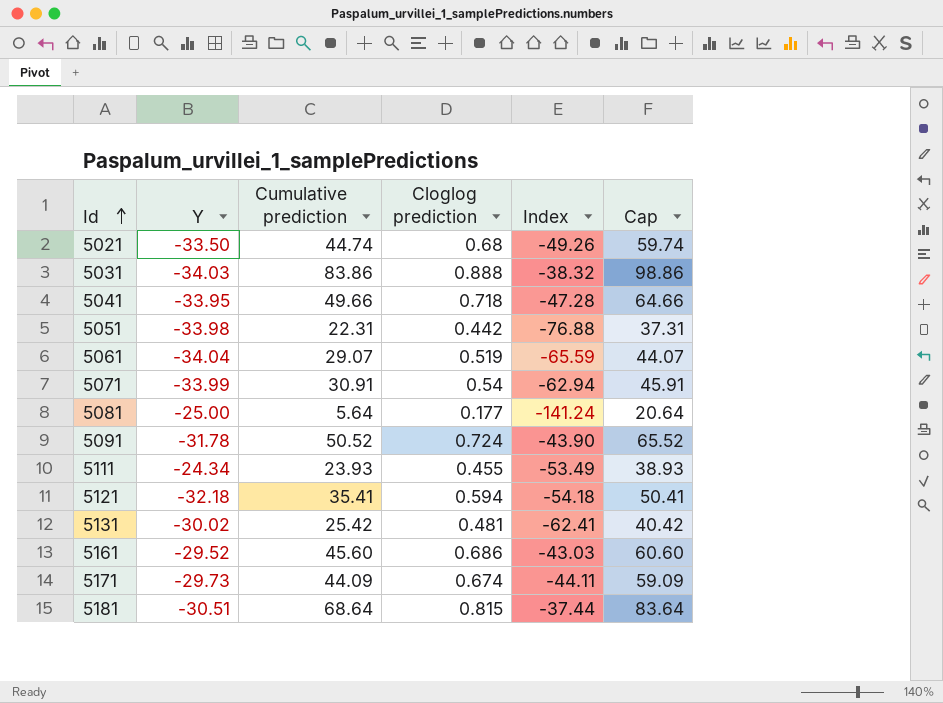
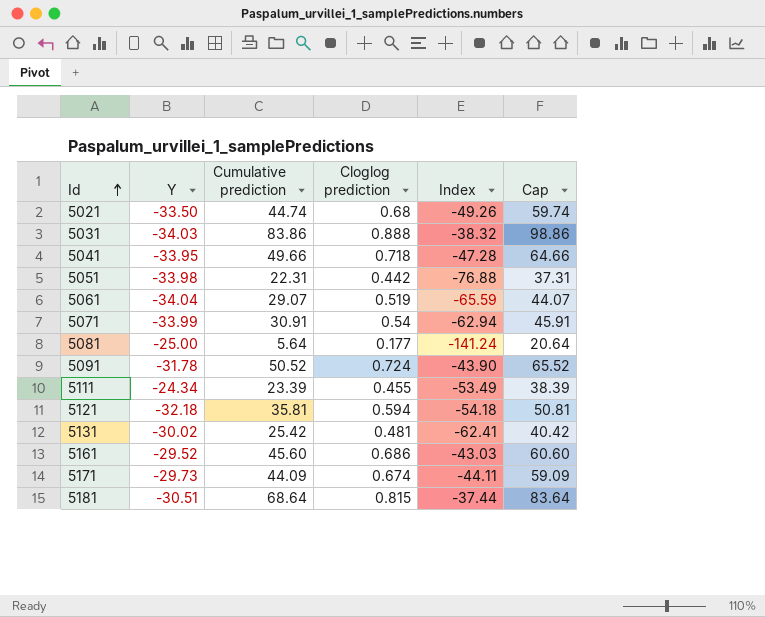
5111 | Cumulative prediction: 23.93 -> 23.39
5111 | Cap: 38.93 -> 38.39
5121 | Cumulative prediction: 35.41 -> 35.81
5121 | Cap: 50.41 -> 50.81

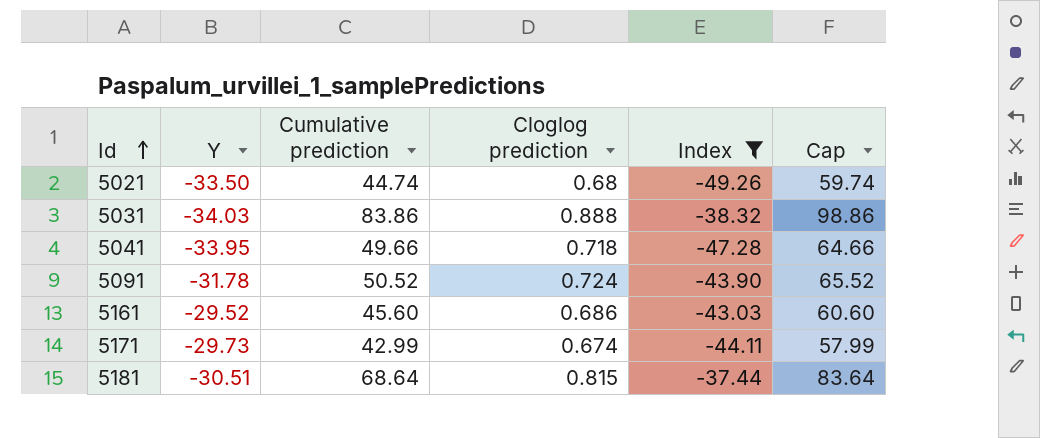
filter: none -> Index >= -49.26
5171 | Cumulative prediction: 44.09 -> 42.99
5171 | Cap: 59.09 -> 57.99

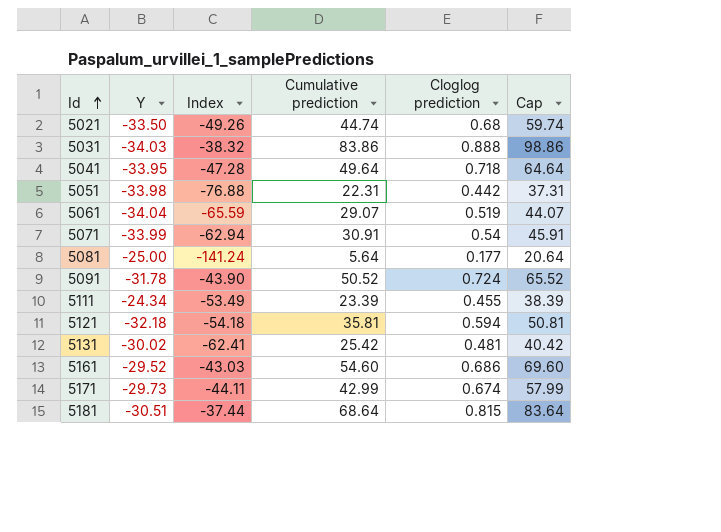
filter: Index >= -49.26 -> none
column Index | position: 5 -> 3
5041 | Cumulative prediction: 49.66 -> 49.64
5041 | Cap: 64.66 -> 64.64
5161 | Cumulative prediction: 45.60 -> 54.60
5161 | Cap: 60.60 -> 69.60

